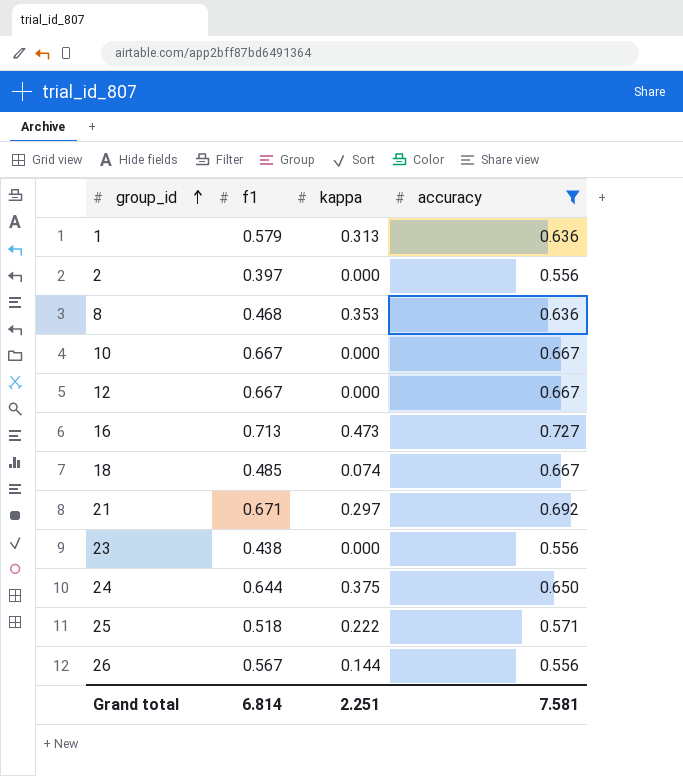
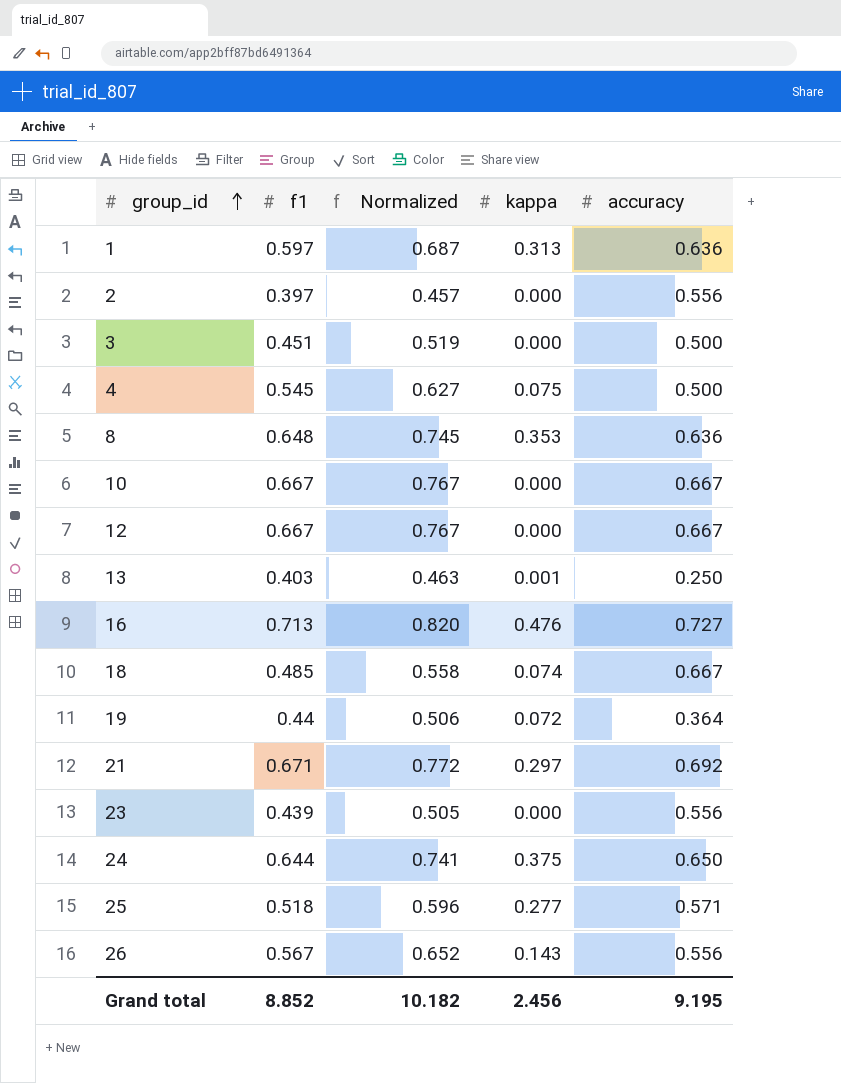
filter: accuracy >= 0.556 -> none
column Normalized | formula: none -> [f1] * 1.15
1 | f1: 0.579 -> 0.597
8 | f1: 0.468 -> 0.648
16 | kappa: 0.473 -> 0.476
23 | f1: 0.438 -> 0.439
25 | kappa: 0.222 -> 0.277
26 | kappa: 0.144 -> 0.143
Grand total | f1: 6.814 -> 8.852
Grand total | kappa: 2.251 -> 2.456
Grand total | accuracy: 7.581 -> 9.195

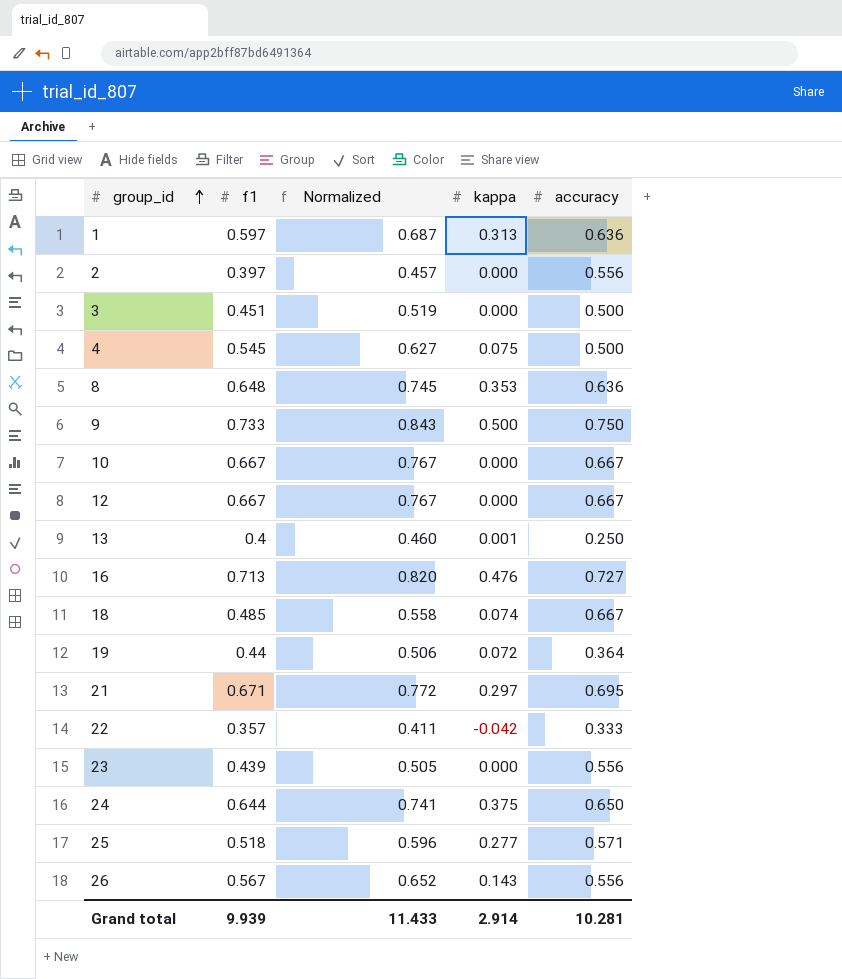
row 9: none -> 0.733 | 0.843 | 0.500 | 0.750
13 | f1: 0.403 -> 0.4
13 | Normalized: 0.463 -> 0.460
21 | accuracy: 0.692 -> 0.695
row 22: none -> 0.357 | 0.411 | -0.042 | 0.333
Grand total | f1: 8.852 -> 9.939
Grand total | Normalized: 10.182 -> 11.433
Grand total | kappa: 2.456 -> 2.914
Grand total | accuracy: 9.195 -> 10.281

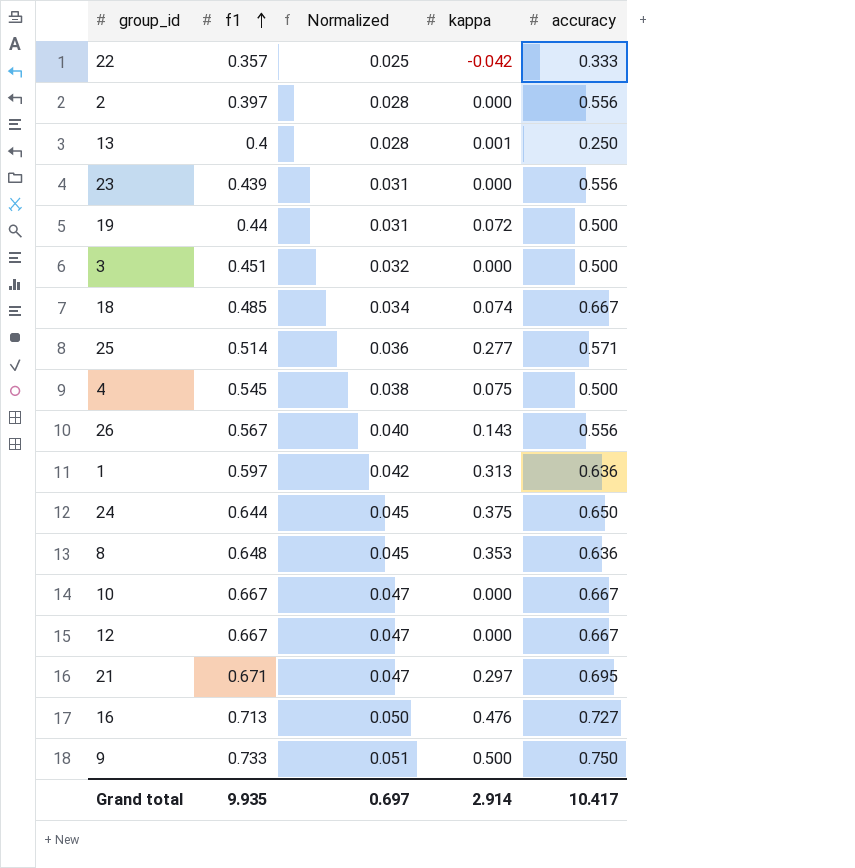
row order: group_id ascending -> f1 ascending
column Normalized | formula: [f1] * 1.15 -> [f1] * 0.07
19 | accuracy: 0.364 -> 0.500
25 | f1: 0.518 -> 0.514
Grand total | f1: 9.939 -> 9.935
Grand total | Normalized: 11.433 -> 0.697
Grand total | accuracy: 10.281 -> 10.417

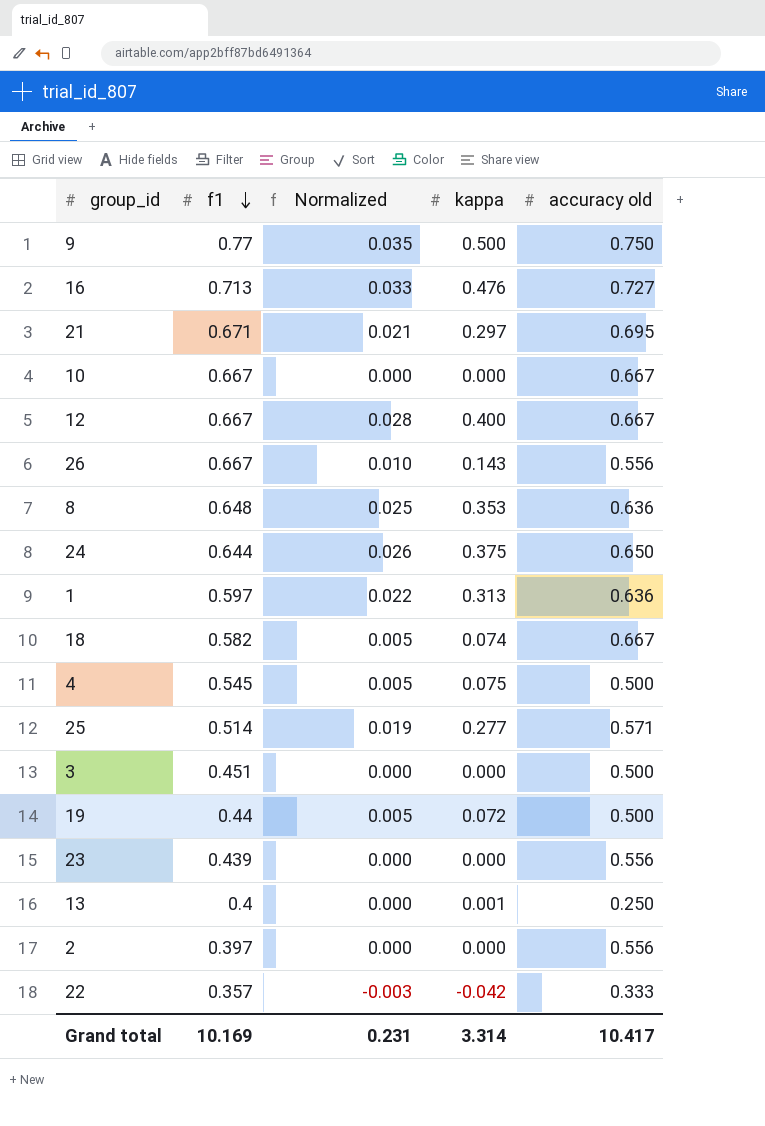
row order: f1 ascending -> f1 descending
column Normalized | formula: [f1] * 0.07 -> [kappa] * 0.07
column name: accuracy -> accuracy old
9 | f1: 0.733 -> 0.77
12 | kappa: 0.000 -> 0.400
26 | f1: 0.567 -> 0.667
18 | f1: 0.485 -> 0.582
Grand total | f1: 9.935 -> 10.169
Grand total | Normalized: 0.697 -> 0.231
Grand total | kappa: 2.914 -> 3.314

